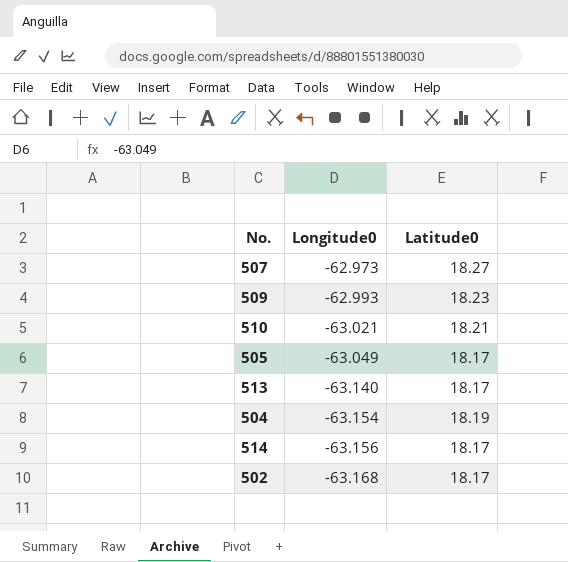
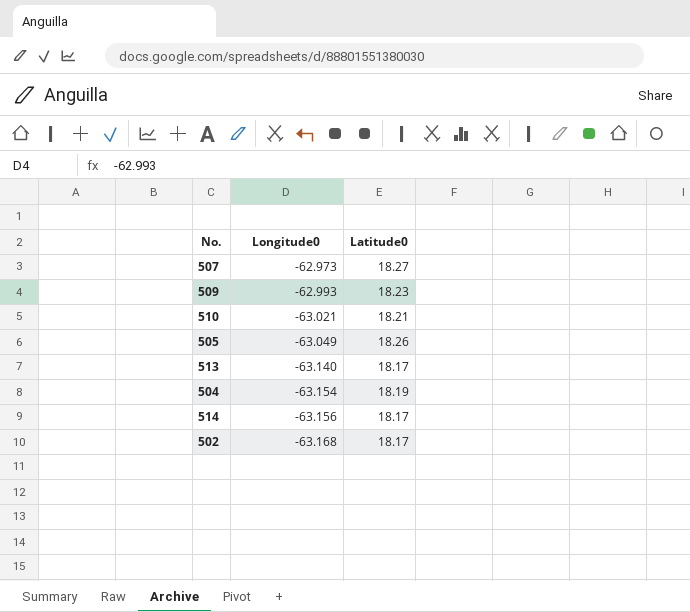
505 | Latitude0: 18.17 -> 18.26

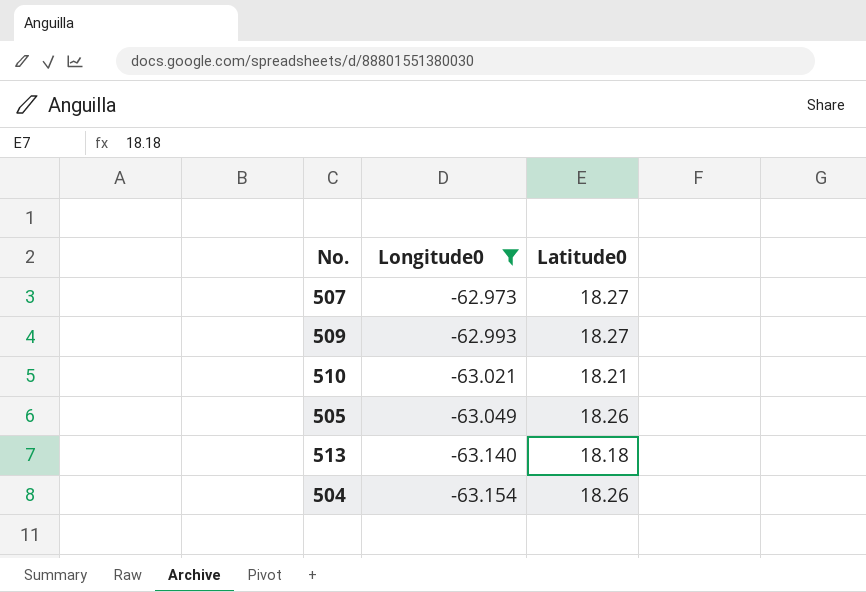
filter: none -> Longitude0 >= -63.154
509 | Latitude0: 18.23 -> 18.27
513 | Latitude0: 18.17 -> 18.18
504 | Latitude0: 18.19 -> 18.26

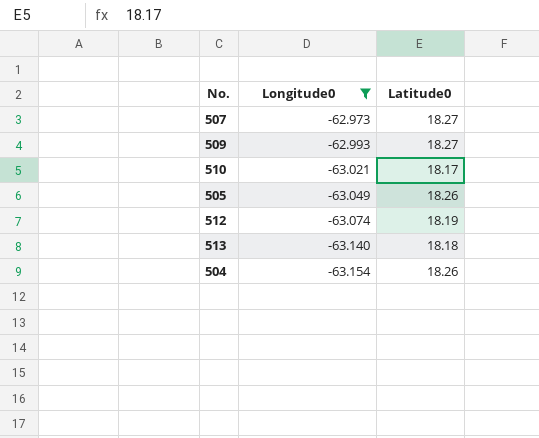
510 | Latitude0: 18.21 -> 18.17
row 512: none -> -63.074 | 18.19

